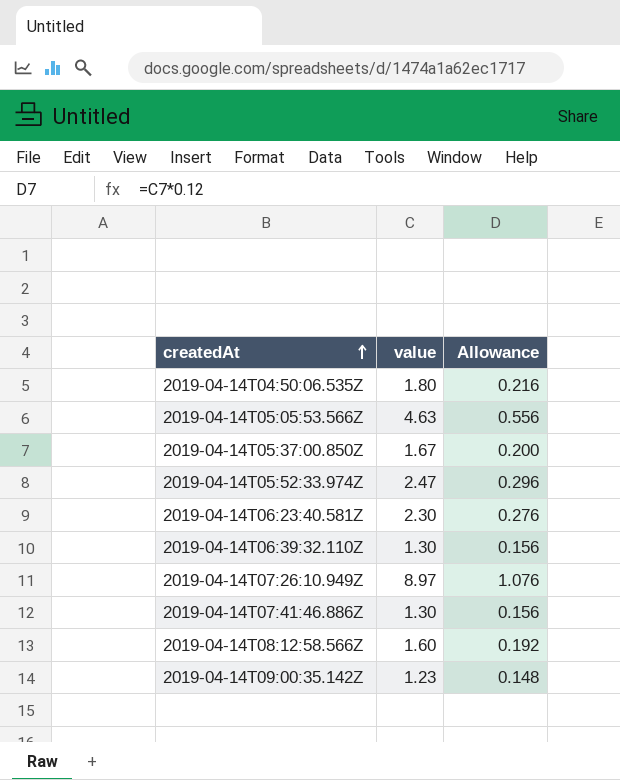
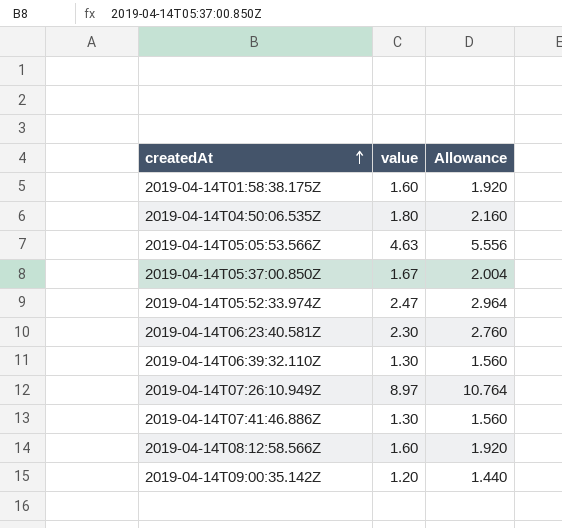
column Allowance | formula: [value] * 0.12 -> [value] * 1.2
row 2019-04-14T01:58:38.175Z: none -> 1.60 | 1.920
2019-04-14T09:00:35.142Z | value: 1.23 -> 1.20

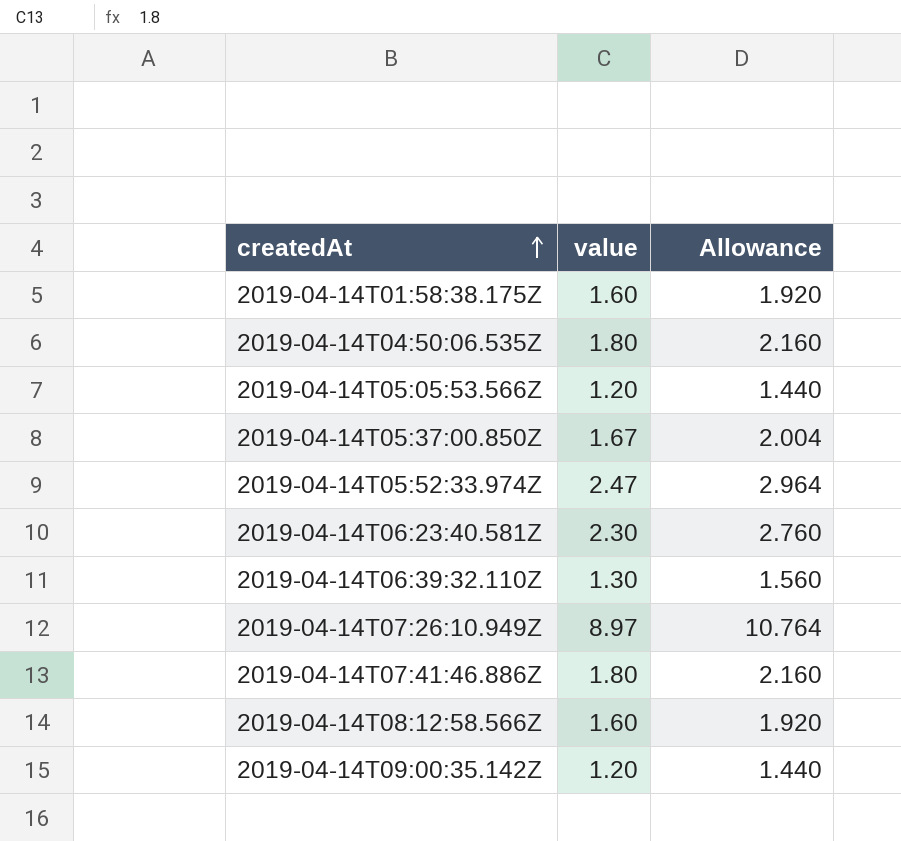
2019-04-14T05:05:53.566Z | value: 4.63 -> 1.20
2019-04-14T05:05:53.566Z | Allowance: 5.556 -> 1.440
2019-04-14T07:41:46.886Z | value: 1.30 -> 1.80
2019-04-14T07:41:46.886Z | Allowance: 1.560 -> 2.160

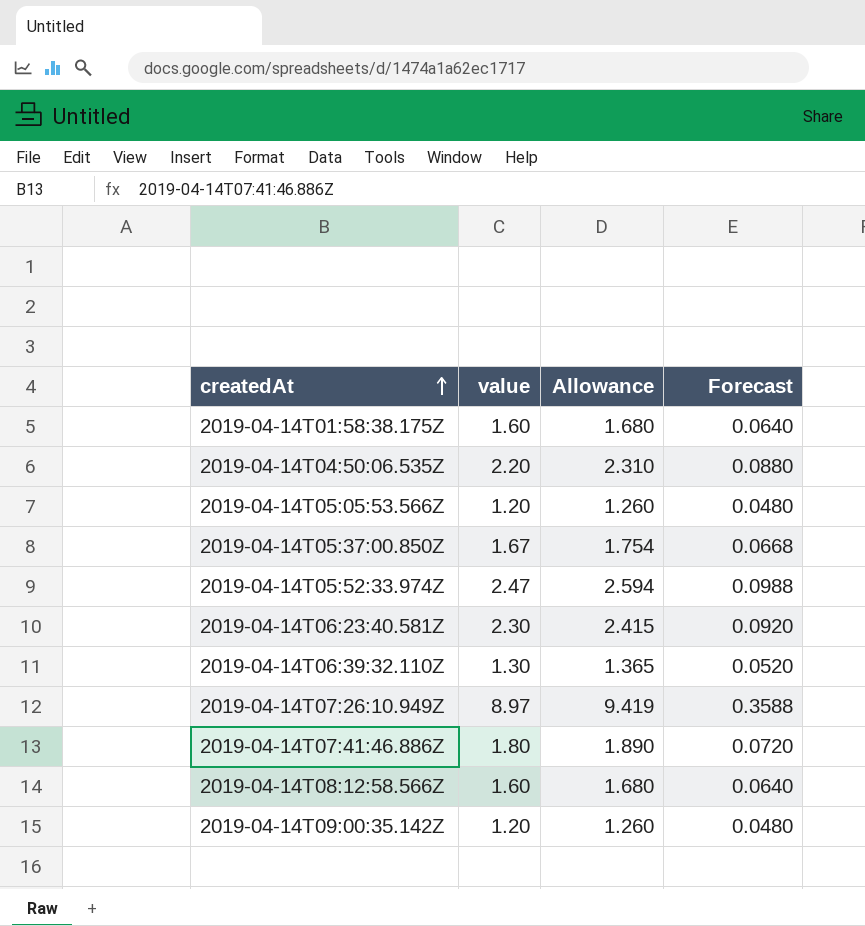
column Allowance | formula: [value] * 1.2 -> [value] * 1.05
column Forecast | formula: none -> [value] * 0.04
2019-04-14T04:50:06.535Z | value: 1.80 -> 2.20

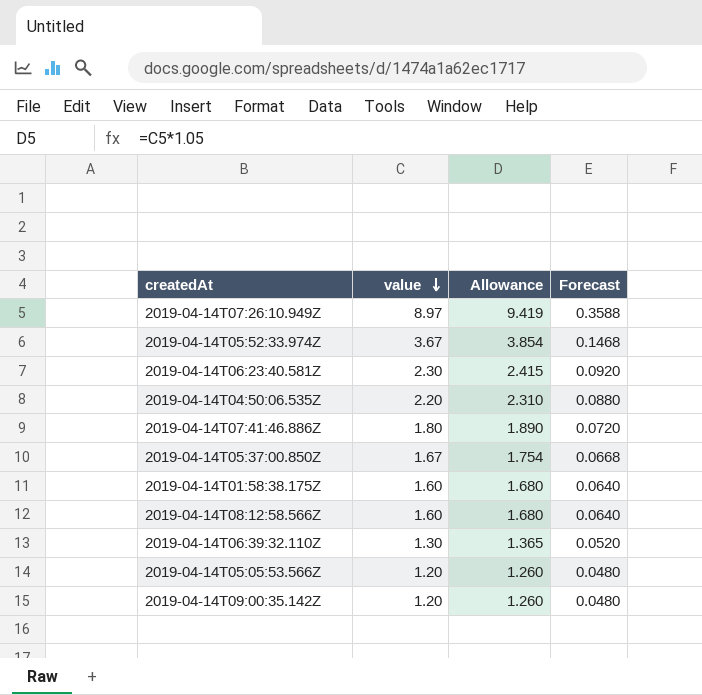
row order: createdAt ascending -> value descending
2019-04-14T05:52:33.974Z | value: 2.47 -> 3.67
2019-04-14T05:52:33.974Z | Allowance: 2.594 -> 3.854
2019-04-14T05:52:33.974Z | Forecast: 0.0988 -> 0.1468

